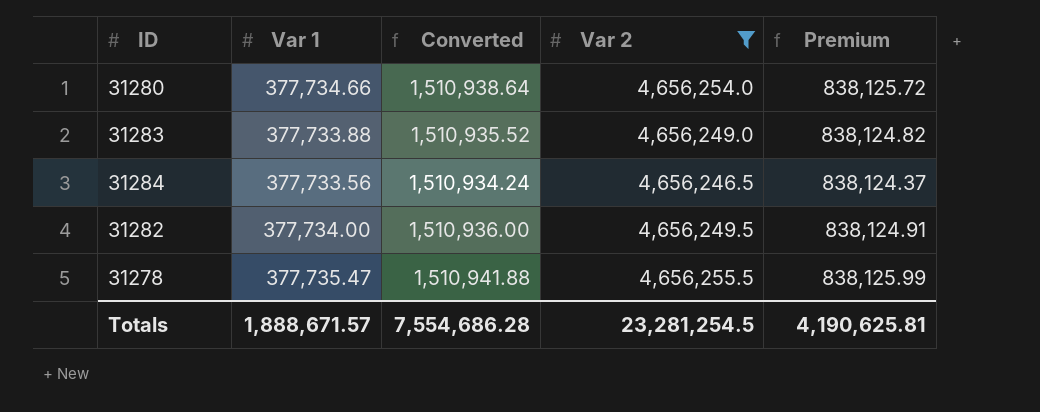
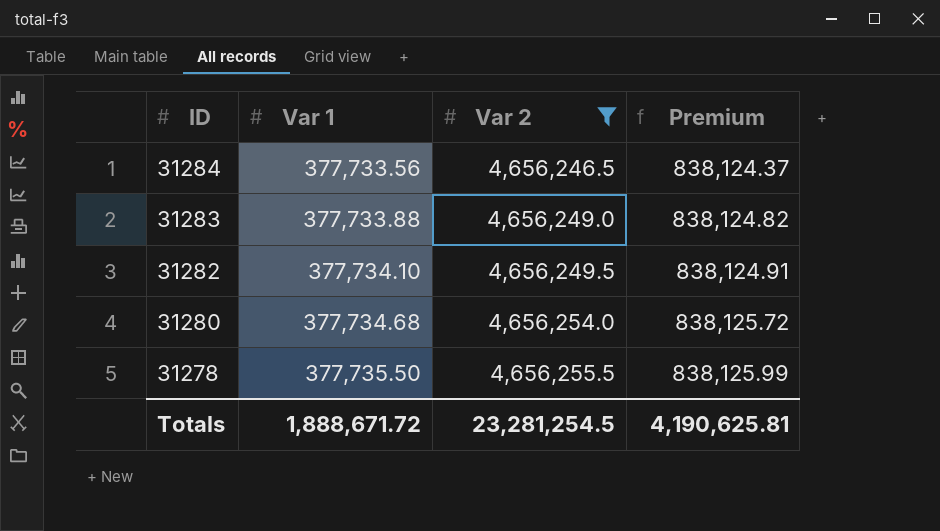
row order: none -> ID descending
column Converted | formula: [Var 1] * 4 -> none
31282 | Var 1: 377,734.00 -> 377,734.10
31280 | Var 1: 377,734.66 -> 377,734.68
31278 | Var 1: 377,735.47 -> 377,735.50
Totals | Var 1: 1,888,671.57 -> 1,888,671.72

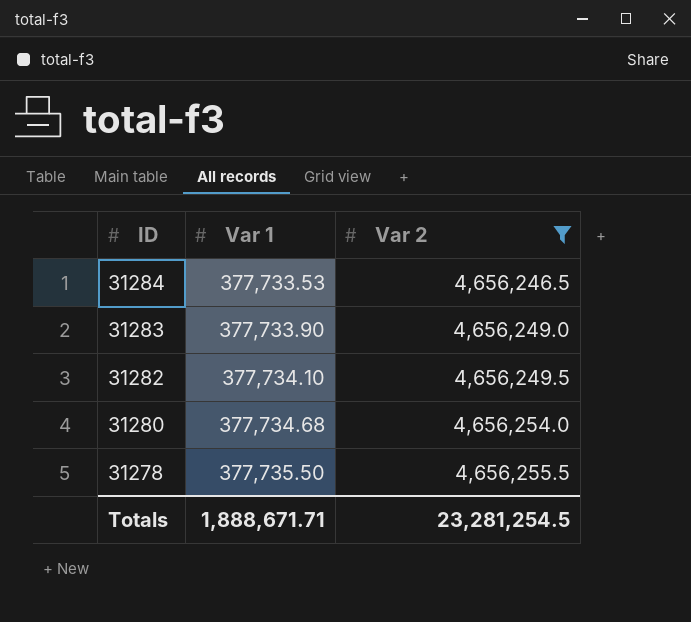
column Premium | formula: [Var 2] * 0.18 -> none
31284 | Var 1: 377,733.56 -> 377,733.53
31283 | Var 1: 377,733.88 -> 377,733.90
Totals | Var 1: 1,888,671.72 -> 1,888,671.71

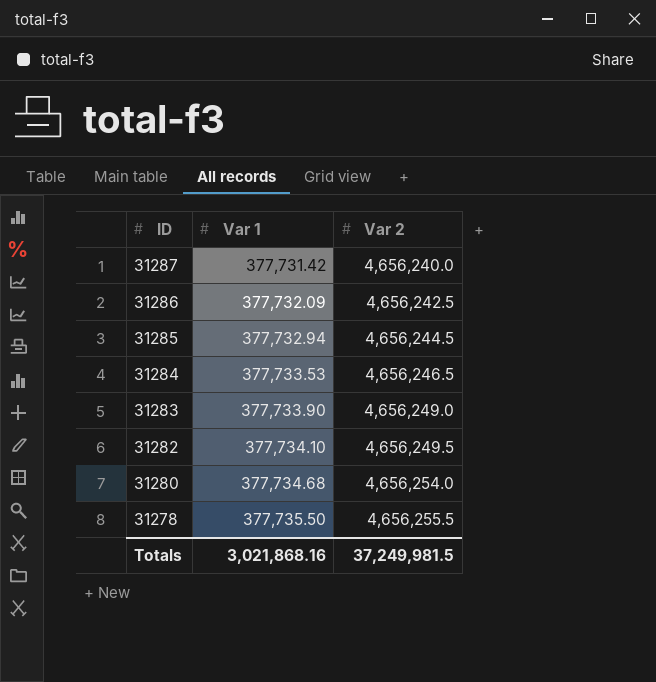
filter: Var 2 >= 4,656,246.5 -> none
Totals | Var 1: 1,888,671.71 -> 3,021,868.16
Totals | Var 2: 23,281,254.5 -> 37,249,981.5

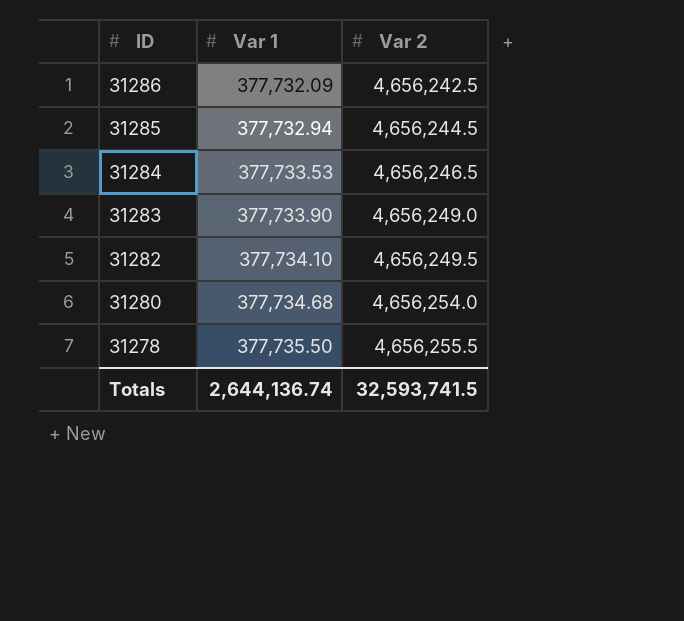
row 31287: 377,731.42 | 4,656,240.0 -> none
Totals | Var 1: 3,021,868.16 -> 2,644,136.74
Totals | Var 2: 37,249,981.5 -> 32,593,741.5

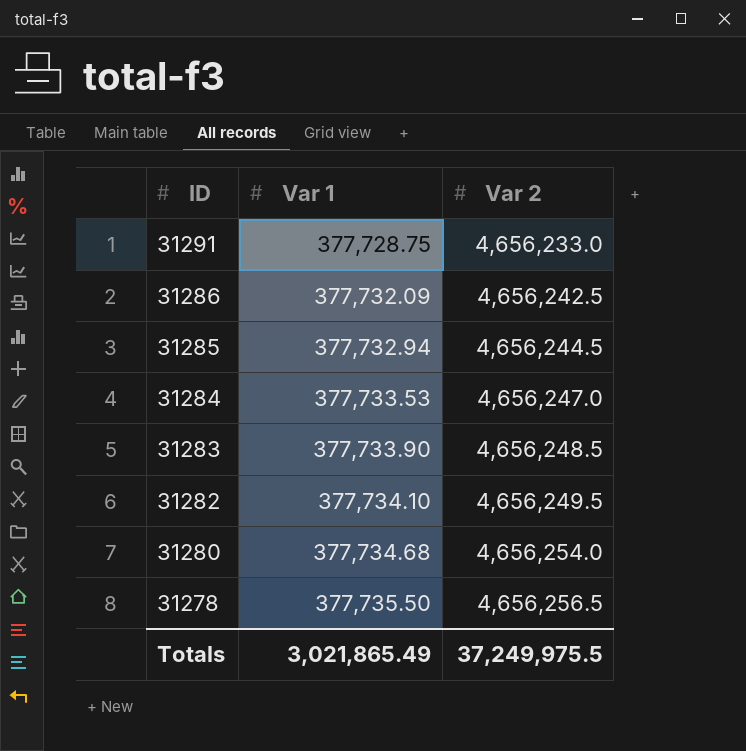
row 31291: none -> 377,728.75 | 4,656,233.0
31284 | Var 2: 4,656,246.5 -> 4,656,247.0
31283 | Var 2: 4,656,249.0 -> 4,656,248.5
31278 | Var 2: 4,656,255.5 -> 4,656,256.5
Totals | Var 1: 2,644,136.74 -> 3,021,865.49
Totals | Var 2: 32,593,741.5 -> 37,249,975.5

